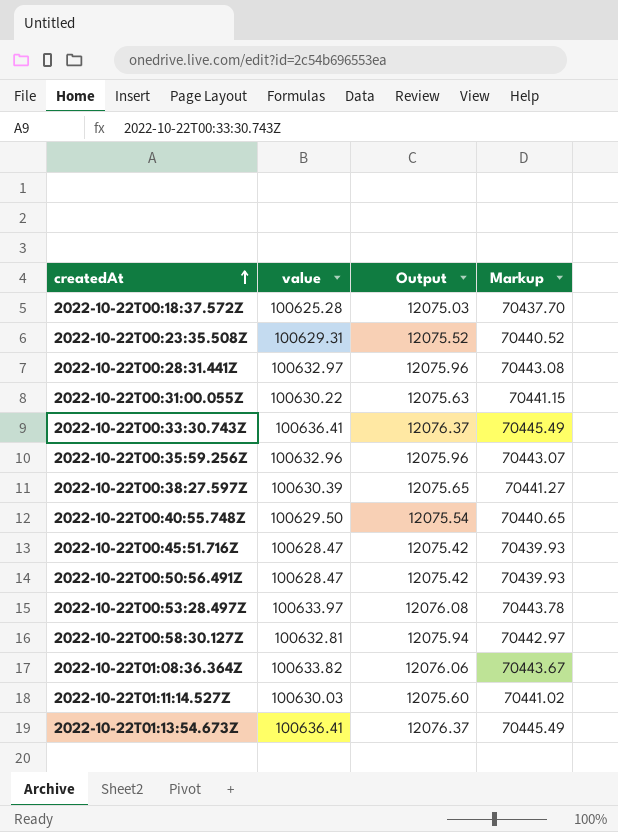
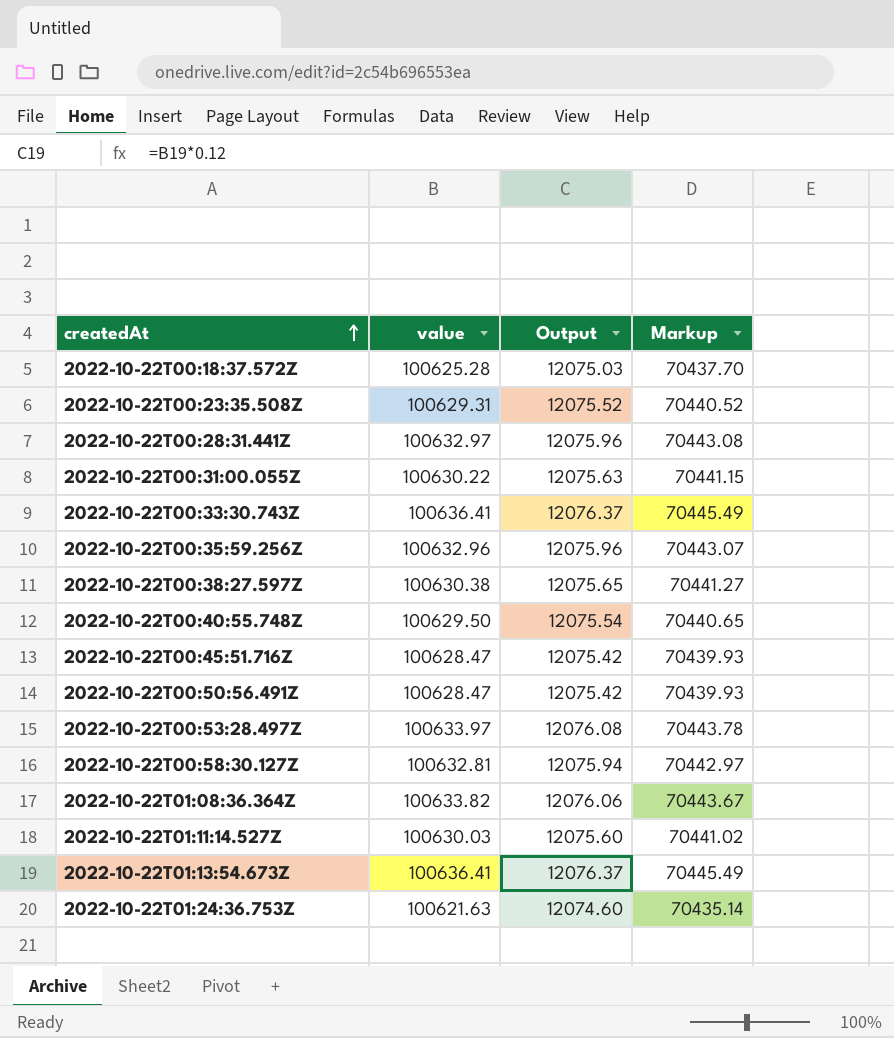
2022-10-22T00:38:27.597Z | value: 100630.39 -> 100630.38
row 2022-10-22T01:24:36.753Z: none -> 100621.63 | 12074.60 | 70435.14

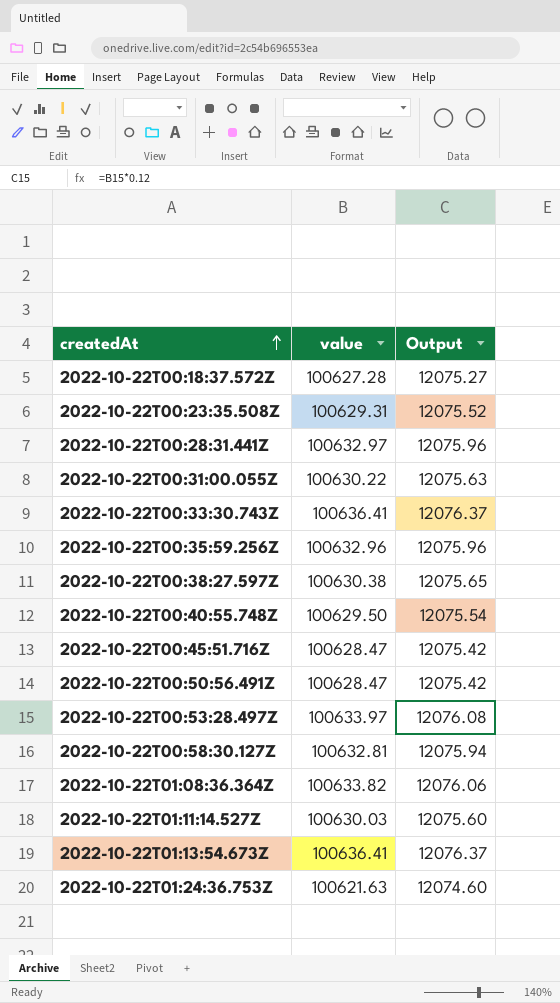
column Markup | formula: [value] * 0.7 -> none
2022-10-22T00:18:37.572Z | value: 100625.28 -> 100627.28
2022-10-22T00:18:37.572Z | Output: 12075.03 -> 12075.27

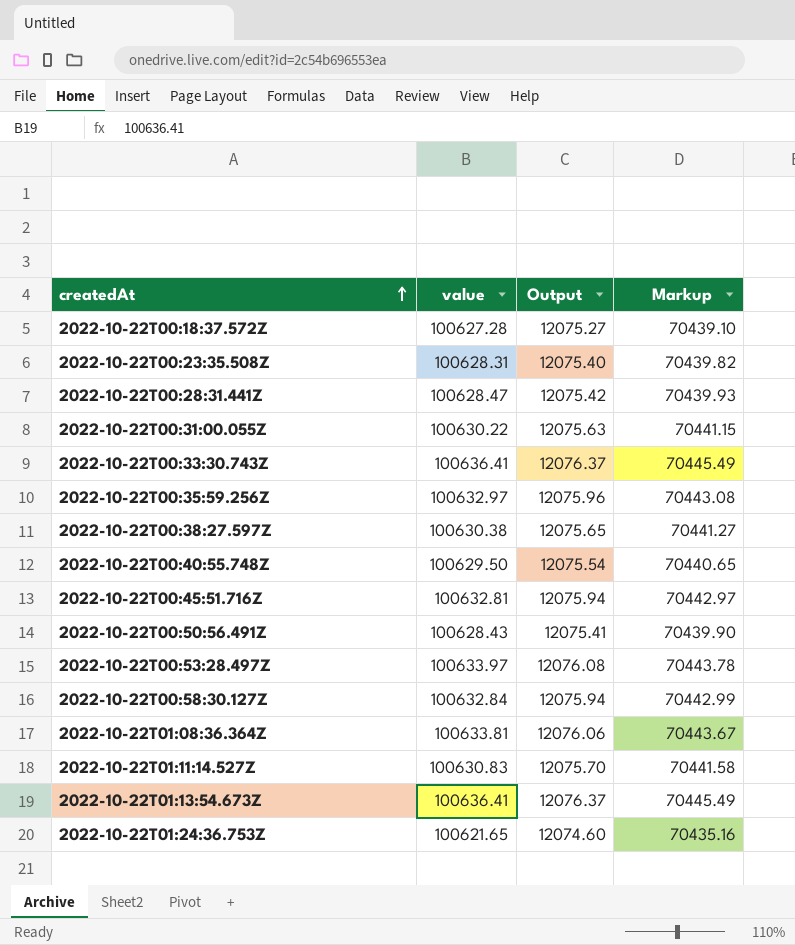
column Markup | formula: none -> [value] * 0.7
2022-10-22T00:23:35.508Z | value: 100629.31 -> 100628.31
2022-10-22T00:23:35.508Z | Output: 12075.52 -> 12075.40
2022-10-22T00:28:31.441Z | value: 100632.97 -> 100628.47
2022-10-22T00:28:31.441Z | Output: 12075.96 -> 12075.42
2022-10-22T00:35:59.256Z | value: 100632.96 -> 100632.97
2022-10-22T00:45:51.716Z | value: 100628.47 -> 100632.81
2022-10-22T00:45:51.716Z | Output: 12075.42 -> 12075.94
2022-10-22T00:50:56.491Z | value: 100628.47 -> 100628.43
2022-10-22T00:50:56.491Z | Output: 12075.42 -> 12075.41
2022-10-22T00:58:30.127Z | value: 100632.81 -> 100632.84
2022-10-22T01:08:36.364Z | value: 100633.82 -> 100633.81
2022-10-22T01:11:14.527Z | value: 100630.03 -> 100630.83
2022-10-22T01:11:14.527Z | Output: 12075.60 -> 12075.70
2022-10-22T01:24:36.753Z | value: 100621.63 -> 100621.65

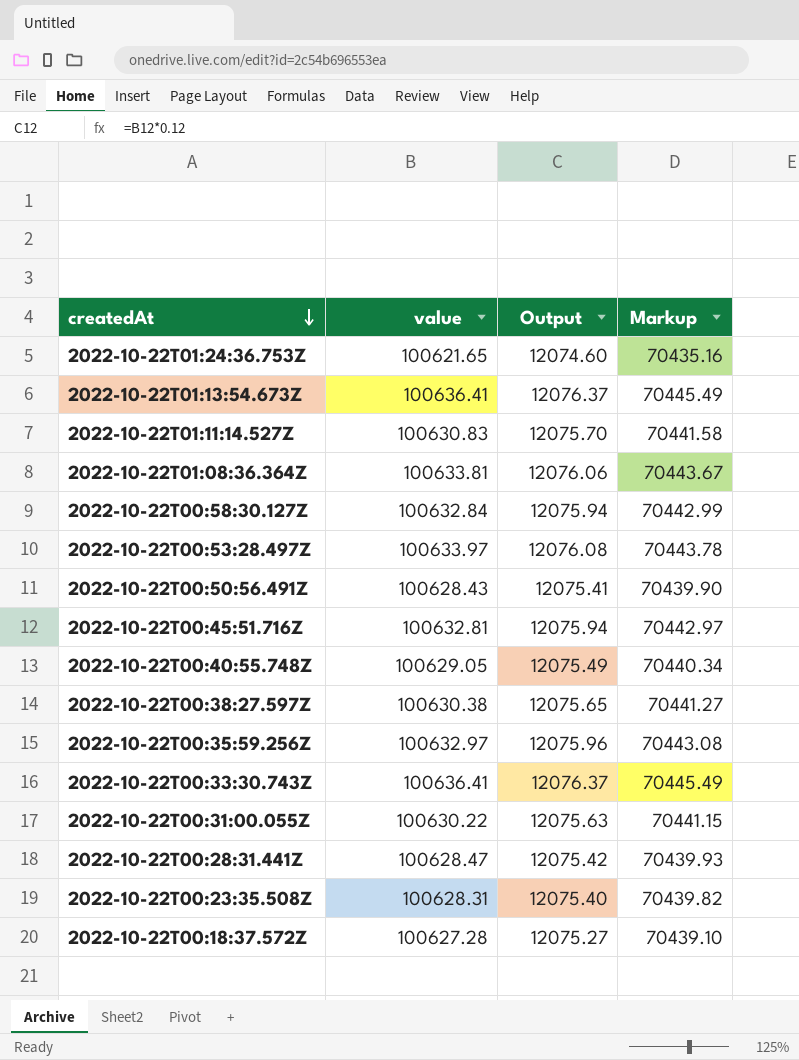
row order: createdAt ascending -> createdAt descending
2022-10-22T00:40:55.748Z | value: 100629.50 -> 100629.05
2022-10-22T00:40:55.748Z | Output: 12075.54 -> 12075.49
2022-10-22T00:40:55.748Z | Markup: 70440.65 -> 70440.34

